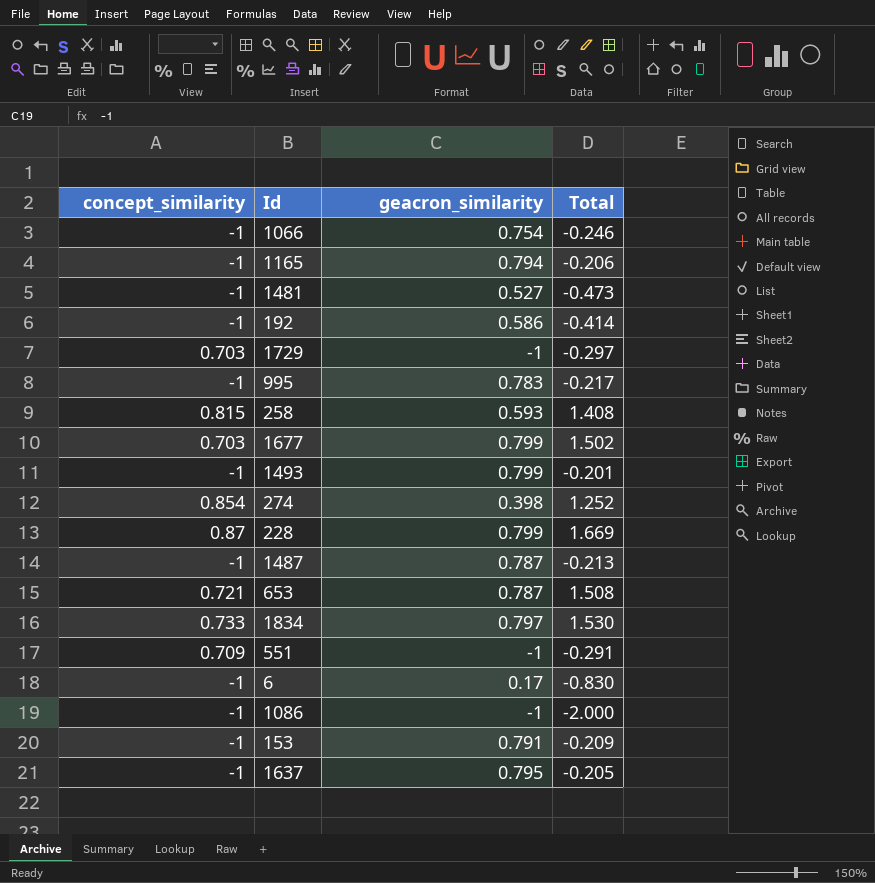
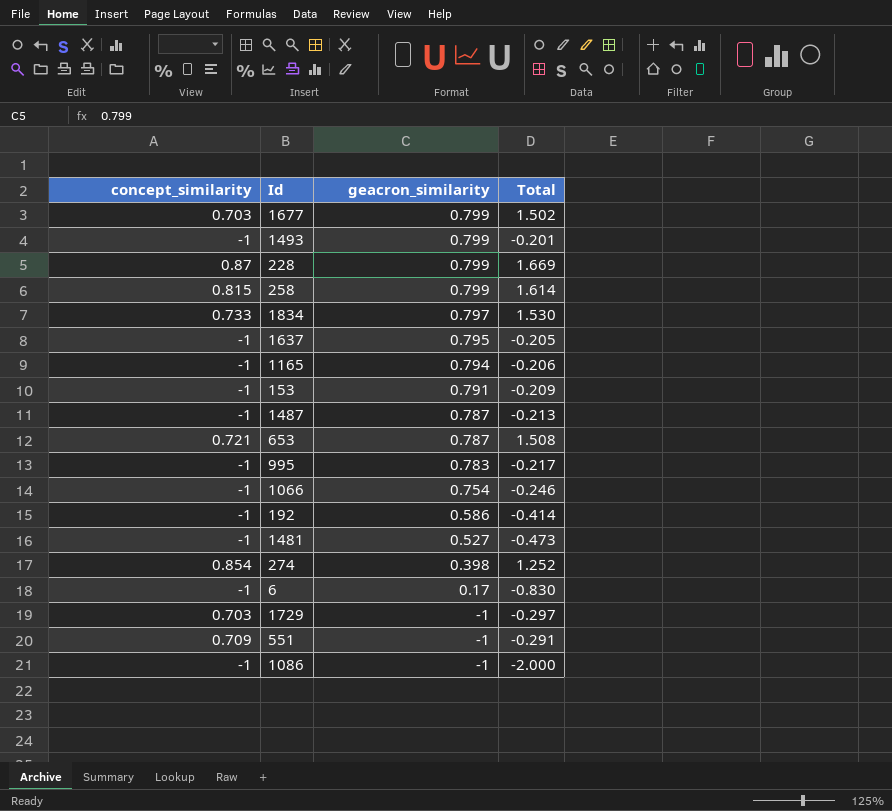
row order: none -> geacron_similarity descending
258 | geacron_similarity: 0.593 -> 0.799
258 | Total: 1.408 -> 1.614

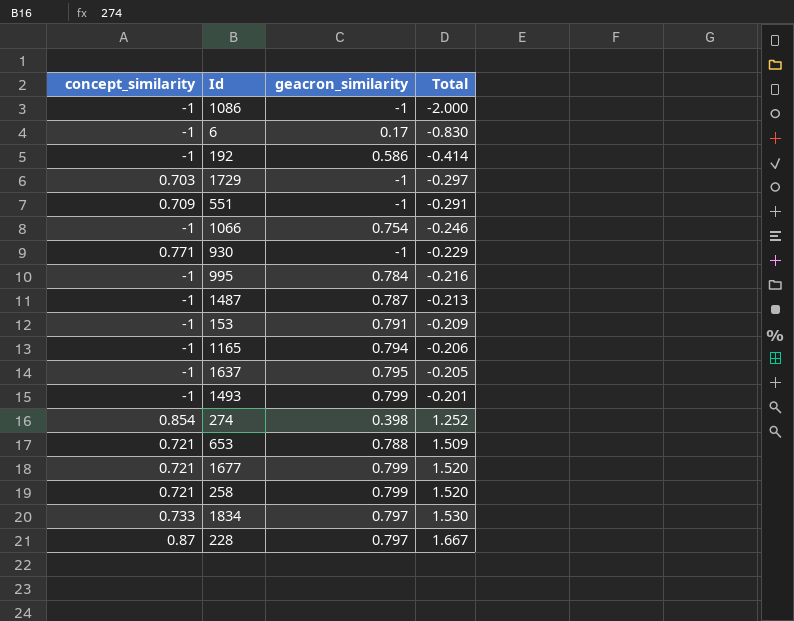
row order: geacron_similarity descending -> Total ascending
row 1481: -1 | 0.527 | -0.473 -> none
row 930: none -> 0.771 | -1 | -0.229
995 | geacron_similarity: 0.783 -> 0.784
995 | Total: -0.217 -> -0.216
653 | geacron_similarity: 0.787 -> 0.788
653 | Total: 1.508 -> 1.509
1677 | concept_similarity: 0.703 -> 0.721
1677 | Total: 1.502 -> 1.520
258 | concept_similarity: 0.815 -> 0.721
258 | Total: 1.614 -> 1.520
228 | geacron_similarity: 0.799 -> 0.797
228 | Total: 1.669 -> 1.667

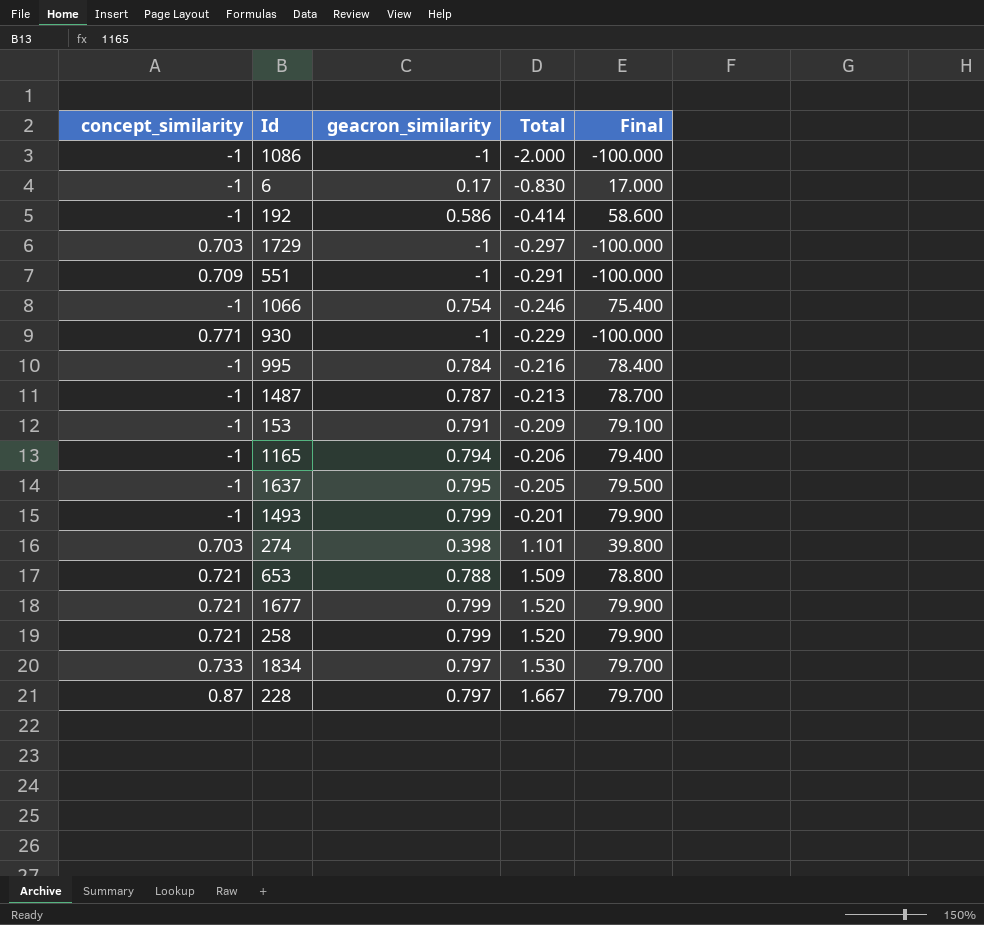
column Final | formula: none -> [geacron_similarity] * 100
274 | concept_similarity: 0.854 -> 0.703
274 | Total: 1.252 -> 1.101

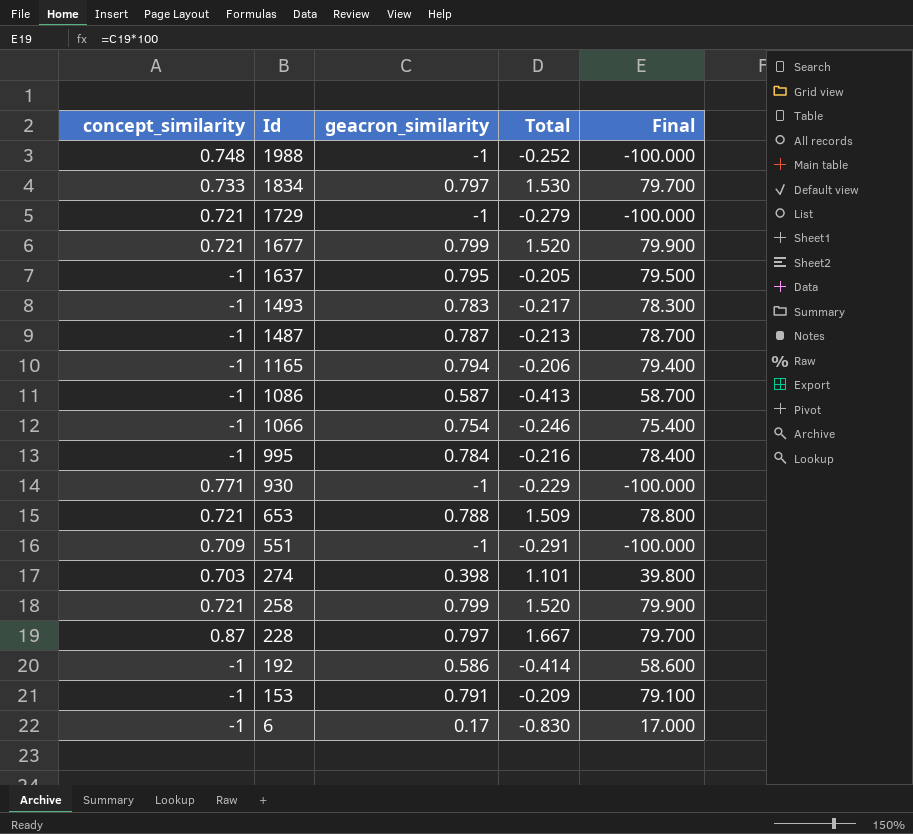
row order: Total ascending -> Id descending
row 1988: none -> 0.748 | -1 | -0.252 | -100.000
1729 | concept_similarity: 0.703 -> 0.721
1729 | Total: -0.297 -> -0.279
1493 | geacron_similarity: 0.799 -> 0.783
1493 | Total: -0.201 -> -0.217
1493 | Final: 79.900 -> 78.300
1086 | geacron_similarity: -1 -> 0.587
1086 | Total: -2.000 -> -0.413
1086 | Final: -100.000 -> 58.700

